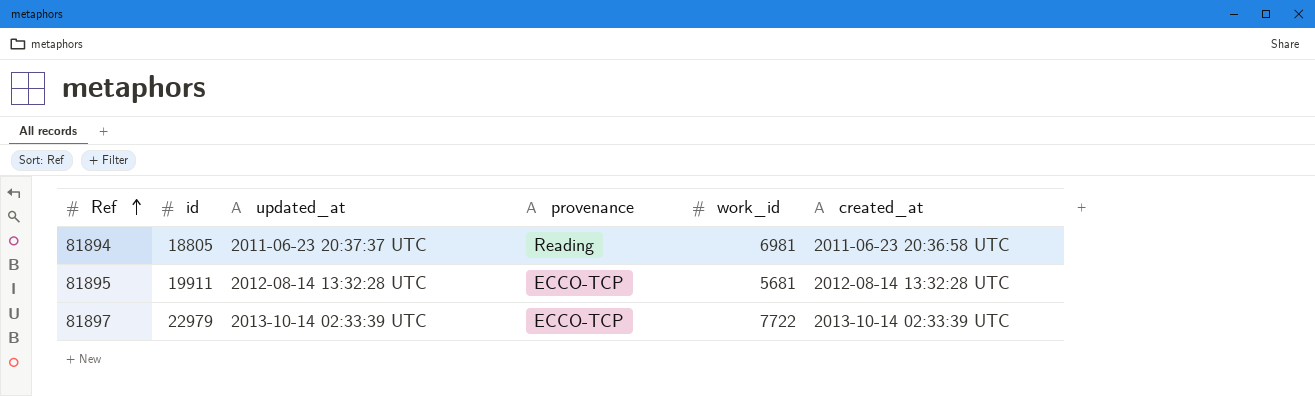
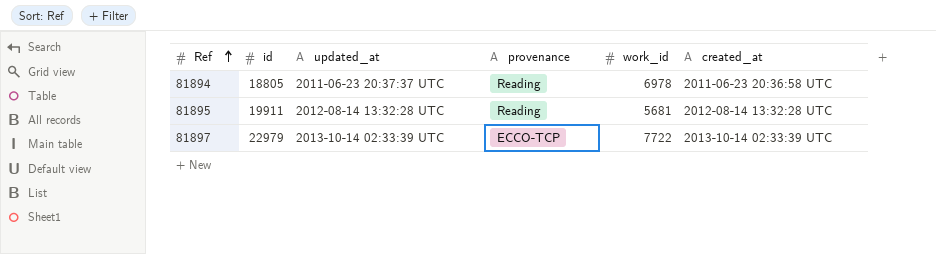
81894 | work_id: 6981 -> 6978
81895 | provenance: ECCO-TCP -> Reading

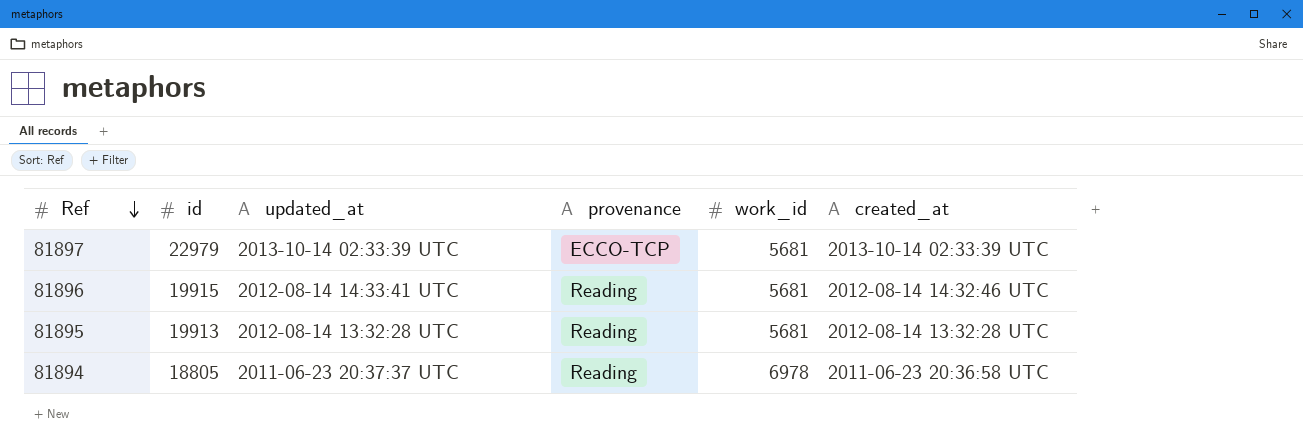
row order: Ref ascending -> Ref descending
81897 | work_id: 7722 -> 5681
row 81896: none -> 19915 | 2012-08-14 14:33:41 UTC | Reading | 5681 | 2012-08-14 14:32:46 UTC
81895 | id: 19911 -> 19913

